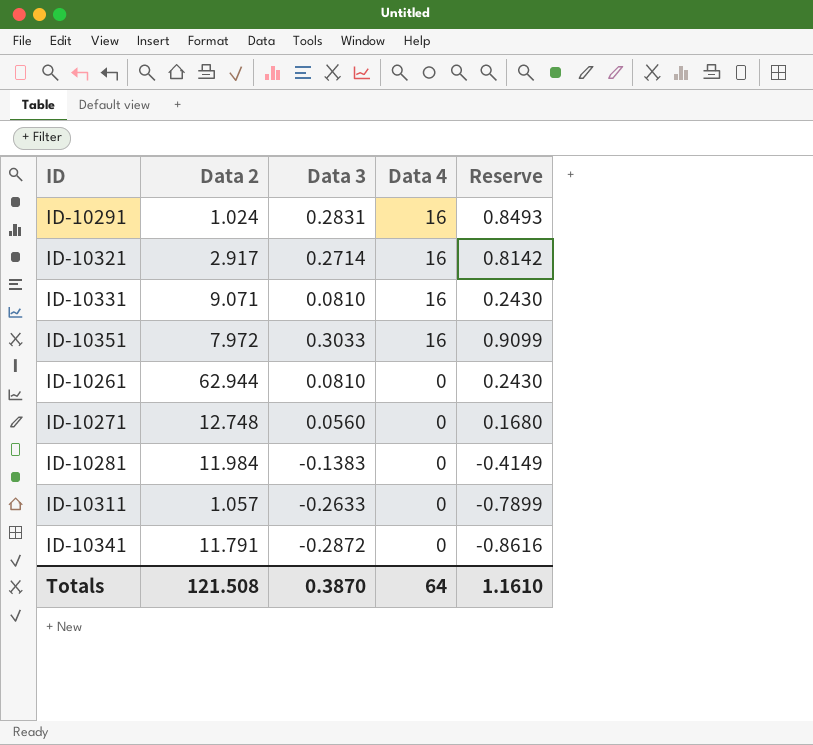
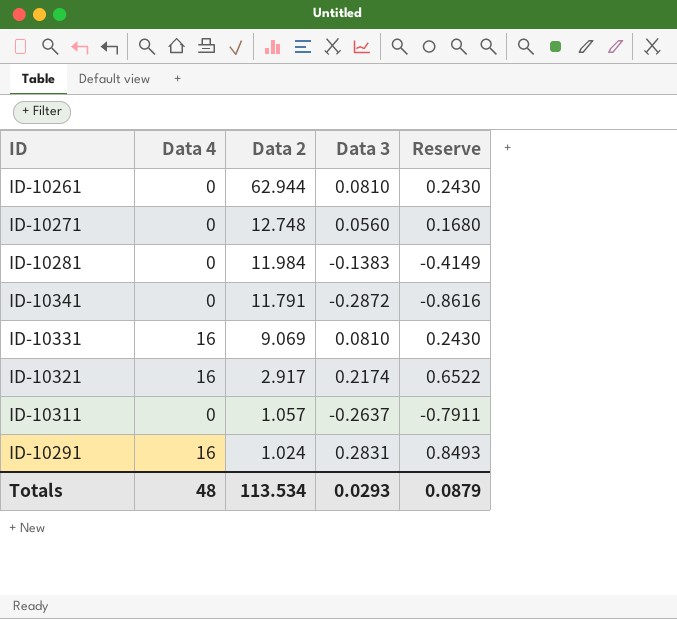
row order: Data 4 descending -> Data 2 descending
column Data 4 | position: 4 -> 2
row ID-10351: 7.972 | 0.3033 | 16 | 0.9099 -> none
ID-10331 | Data 2: 9.071 -> 9.069
ID-10321 | Data 3: 0.2714 -> 0.2174
ID-10321 | Reserve: 0.8142 -> 0.6522
ID-10311 | Data 3: -0.2633 -> -0.2637
ID-10311 | Reserve: -0.7899 -> -0.7911
Totals | Data 4: 64 -> 48
Totals | Data 2: 121.508 -> 113.534
Totals | Data 3: 0.3870 -> 0.0293
Totals | Reserve: 1.1610 -> 0.0879

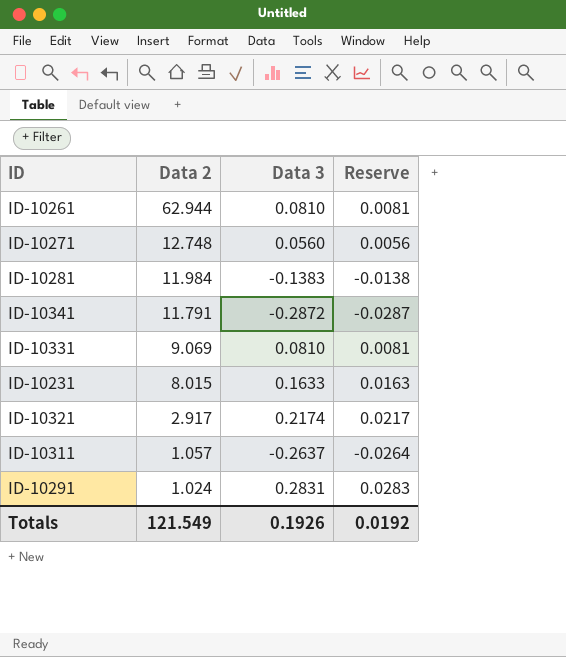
column Data 4 | position: 2 -> none
column Reserve | formula: [Data 3] * 3 -> [Data 3] * 0.1
row ID-10231: none -> 8.015 | 0.1633 | 0.0163
Totals | Data 2: 113.534 -> 121.549
Totals | Data 3: 0.0293 -> 0.1926
Totals | Reserve: 0.0879 -> 0.0192

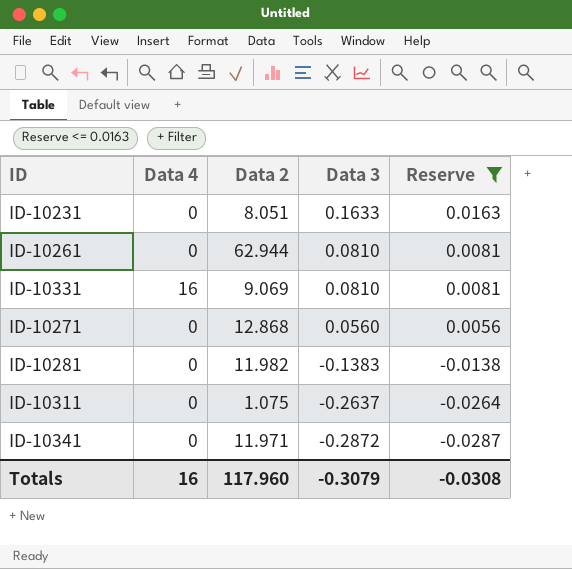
filter: none -> Reserve <= 0.0163
row order: Data 2 descending -> Data 3 descending
column Data 4 | position: none -> 2
ID-10231 | Data 2: 8.015 -> 8.051
ID-10271 | Data 2: 12.748 -> 12.868
ID-10281 | Data 2: 11.984 -> 11.982
ID-10311 | Data 2: 1.057 -> 1.075
ID-10341 | Data 2: 11.791 -> 11.971
Totals | Data 2: 121.549 -> 117.960
Totals | Data 3: 0.1926 -> -0.3079
Totals | Reserve: 0.0192 -> -0.0308

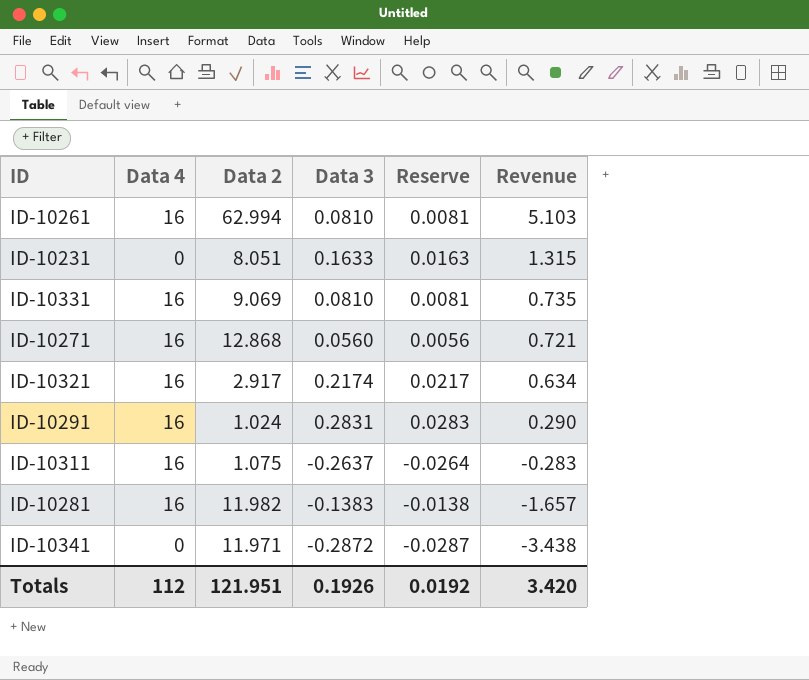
filter: Reserve <= 0.0163 -> none
row order: Data 3 descending -> Revenue descending
column Revenue | formula: none -> [Data 2] * [Data 3]
ID-10261 | Data 4: 0 -> 16
ID-10261 | Data 2: 62.944 -> 62.994
ID-10271 | Data 4: 0 -> 16
ID-10311 | Data 4: 0 -> 16
ID-10281 | Data 4: 0 -> 16
Totals | Data 4: 16 -> 112
Totals | Data 2: 117.960 -> 121.951
Totals | Data 3: -0.3079 -> 0.1926
Totals | Reserve: -0.0308 -> 0.0192

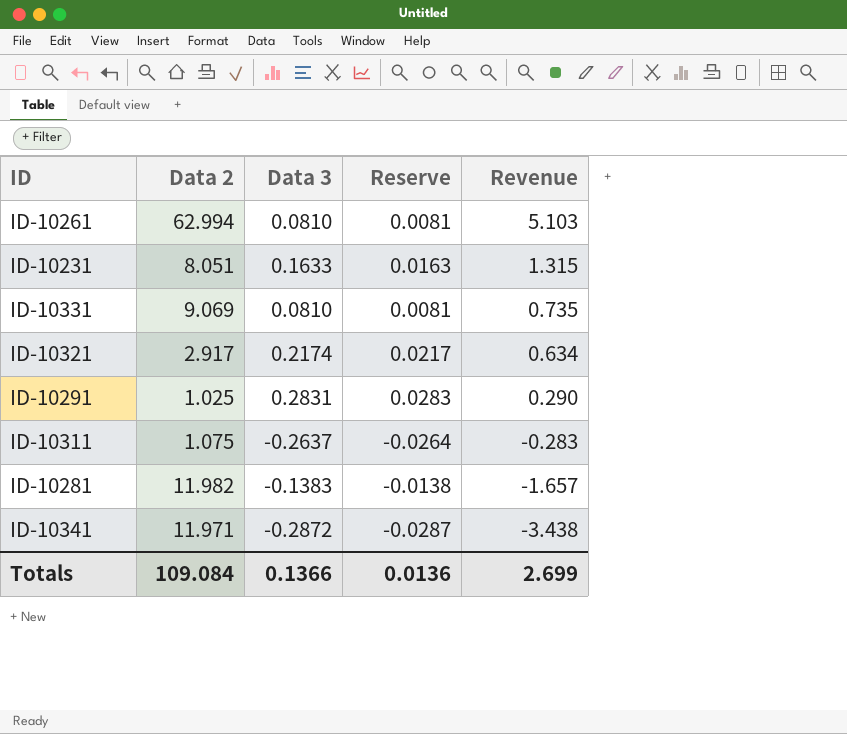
column Data 4 | position: 2 -> none
row ID-10271: 16 | 12.868 | 0.0560 | 0.0056 | 0.721 -> none
ID-10291 | Data 2: 1.024 -> 1.025
Totals | Data 2: 121.951 -> 109.084
Totals | Data 3: 0.1926 -> 0.1366
Totals | Reserve: 0.0192 -> 0.0136
Totals | Revenue: 3.420 -> 2.699

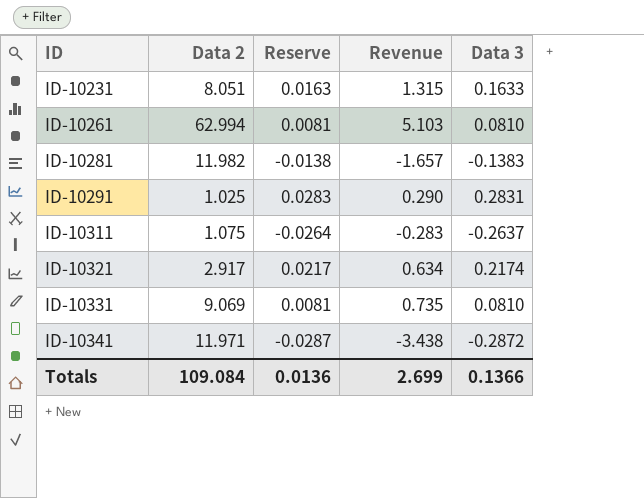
row order: Revenue descending -> ID ascending
column Data 3 | position: 3 -> 5

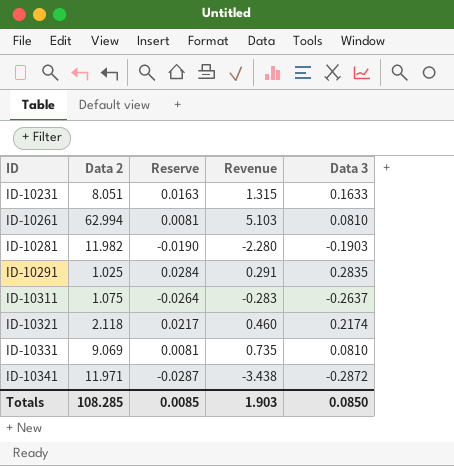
ID-10281 | Reserve: -0.0138 -> -0.0190
ID-10281 | Revenue: -1.657 -> -2.280
ID-10281 | Data 3: -0.1383 -> -0.1903
ID-10291 | Reserve: 0.0283 -> 0.0284
ID-10291 | Revenue: 0.290 -> 0.291
ID-10291 | Data 3: 0.2831 -> 0.2835
ID-10321 | Data 2: 2.917 -> 2.118
ID-10321 | Revenue: 0.634 -> 0.460
Totals | Data 2: 109.084 -> 108.285
Totals | Reserve: 0.0136 -> 0.0085
Totals | Revenue: 2.699 -> 1.903
Totals | Data 3: 0.1366 -> 0.0850

